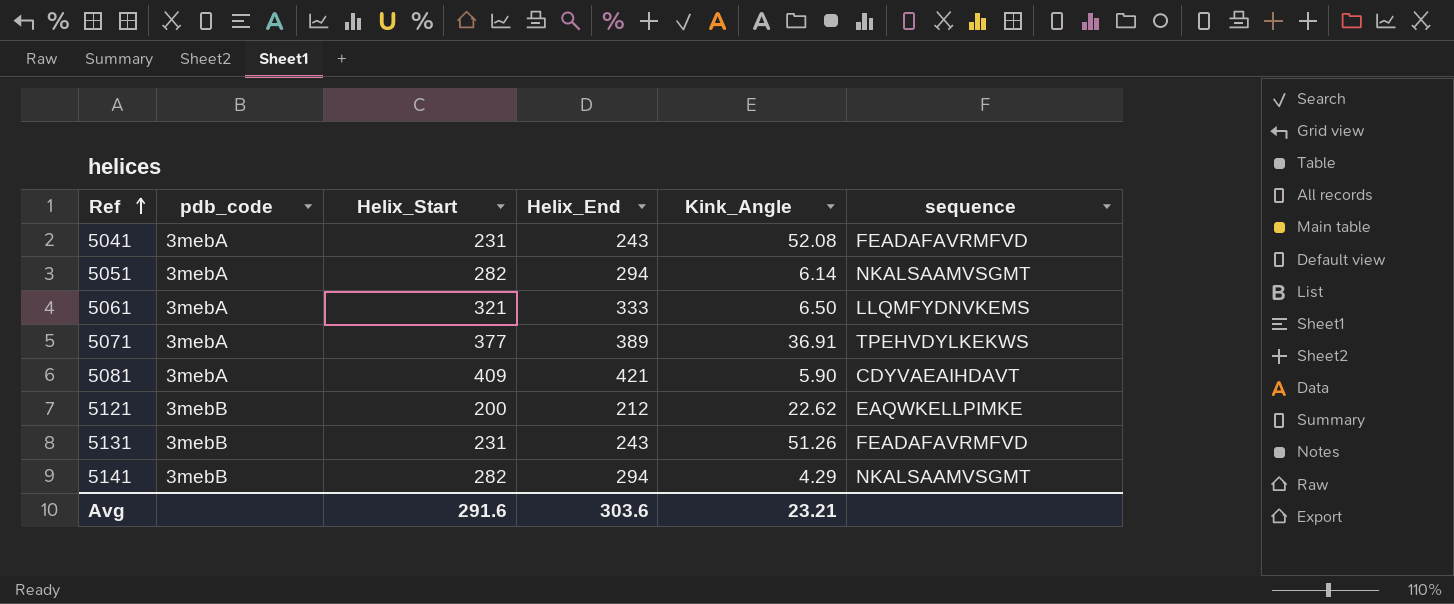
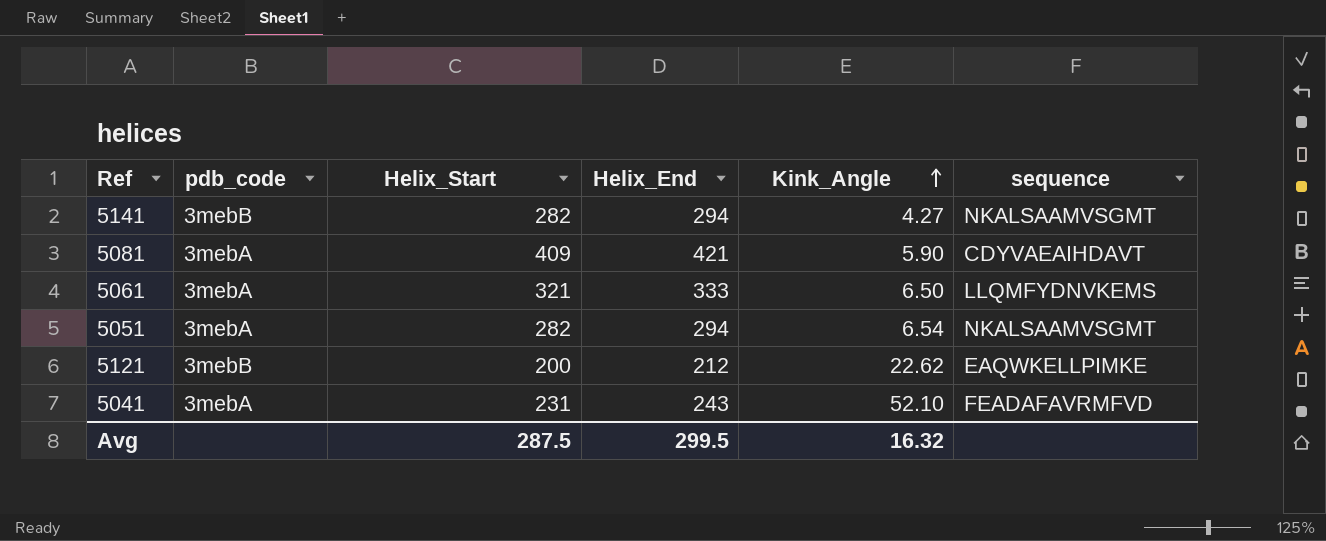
row order: Ref ascending -> Kink_Angle ascending
row 5071: 3mebA | 377 | 389 | 36.91 | TPEHVDYLKEKWS -> none
row 5131: 3mebB | 231 | 243 | 51.26 | FEADAFAVRMFVD -> none
5141 | Kink_Angle: 4.29 -> 4.27
5051 | Kink_Angle: 6.14 -> 6.54
5041 | Kink_Angle: 52.08 -> 52.10
Avg | Helix_Start: 291.6 -> 287.5
Avg | Helix_End: 303.6 -> 299.5
Avg | Kink_Angle: 23.21 -> 16.32

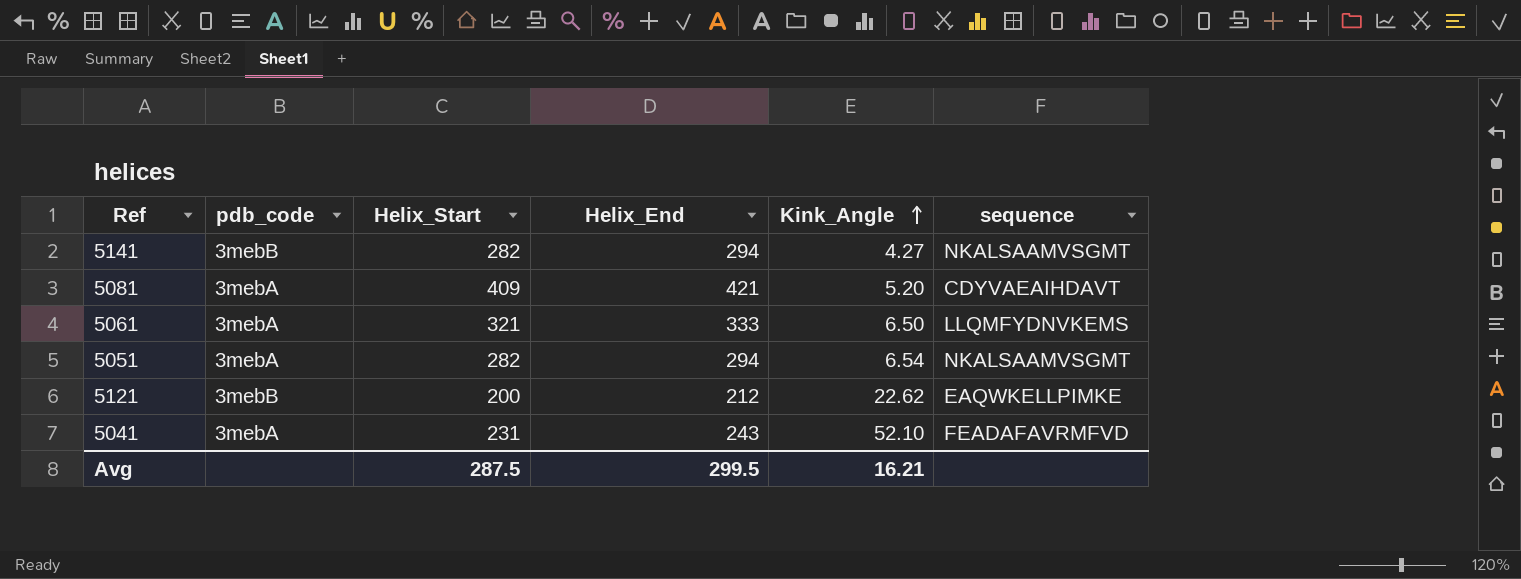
5081 | Kink_Angle: 5.90 -> 5.20
Avg | Kink_Angle: 16.32 -> 16.21

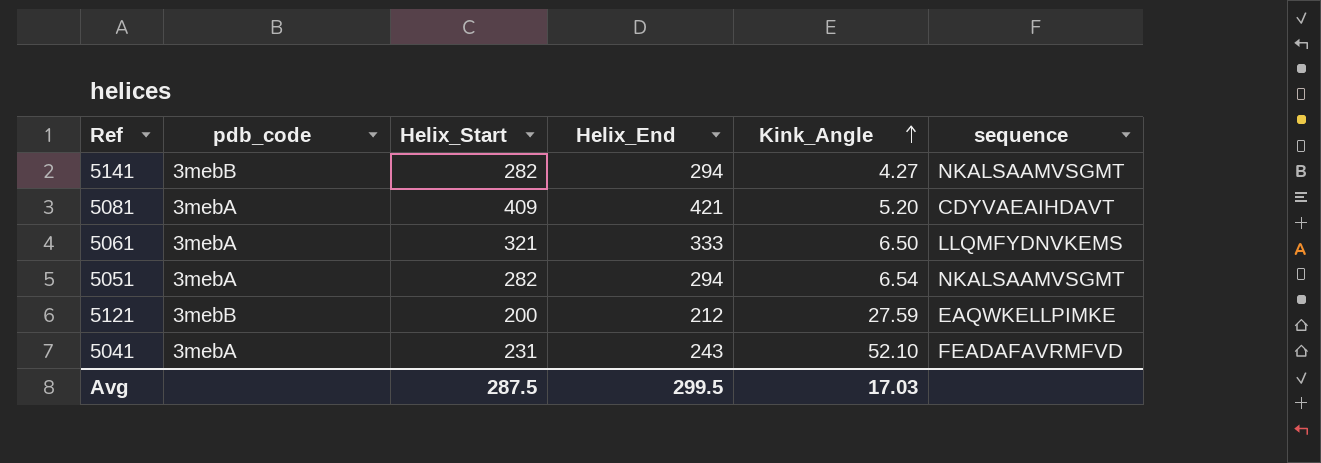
5121 | Kink_Angle: 22.62 -> 27.59
Avg | Kink_Angle: 16.21 -> 17.03

